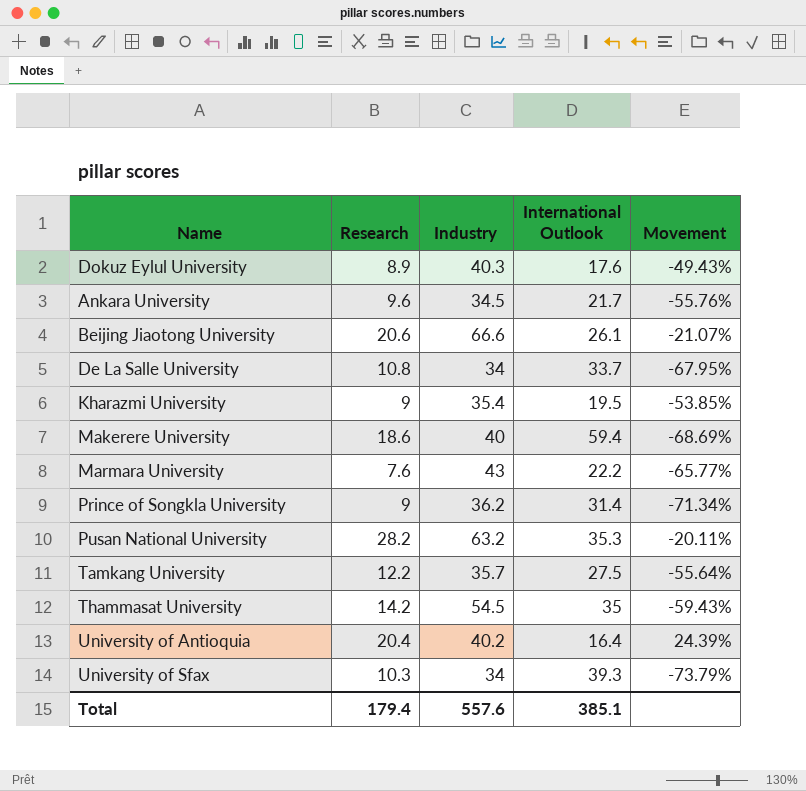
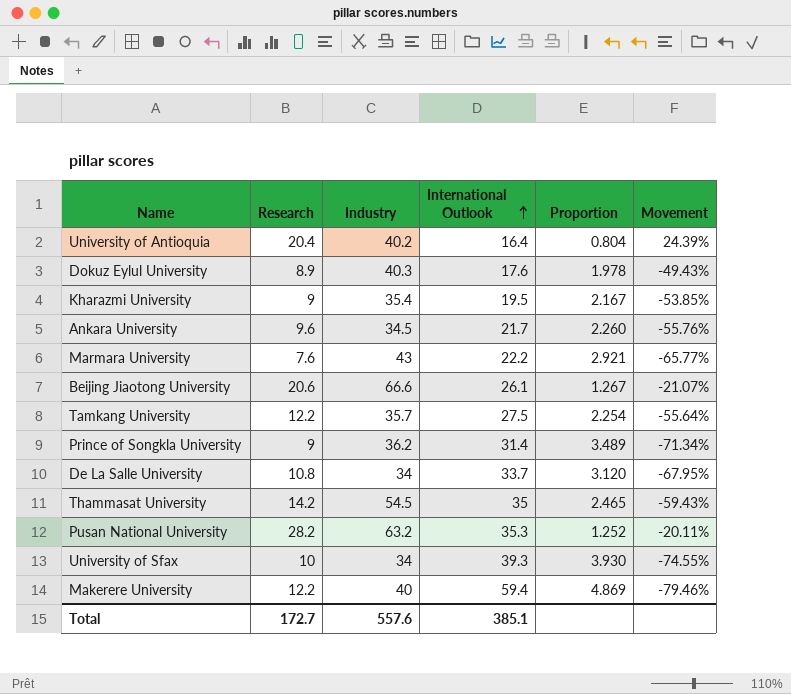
row order: none -> International Outlook ascending
column Proportion | formula: none -> [International Outlook] / [Research]
University of Sfax | Research: 10.3 -> 10
University of Sfax | Movement: -73.79% -> -74.55%
Makerere University | Research: 18.6 -> 12.2
Makerere University | Movement: -68.69% -> -79.46%
Total | Research: 179.4 -> 172.7

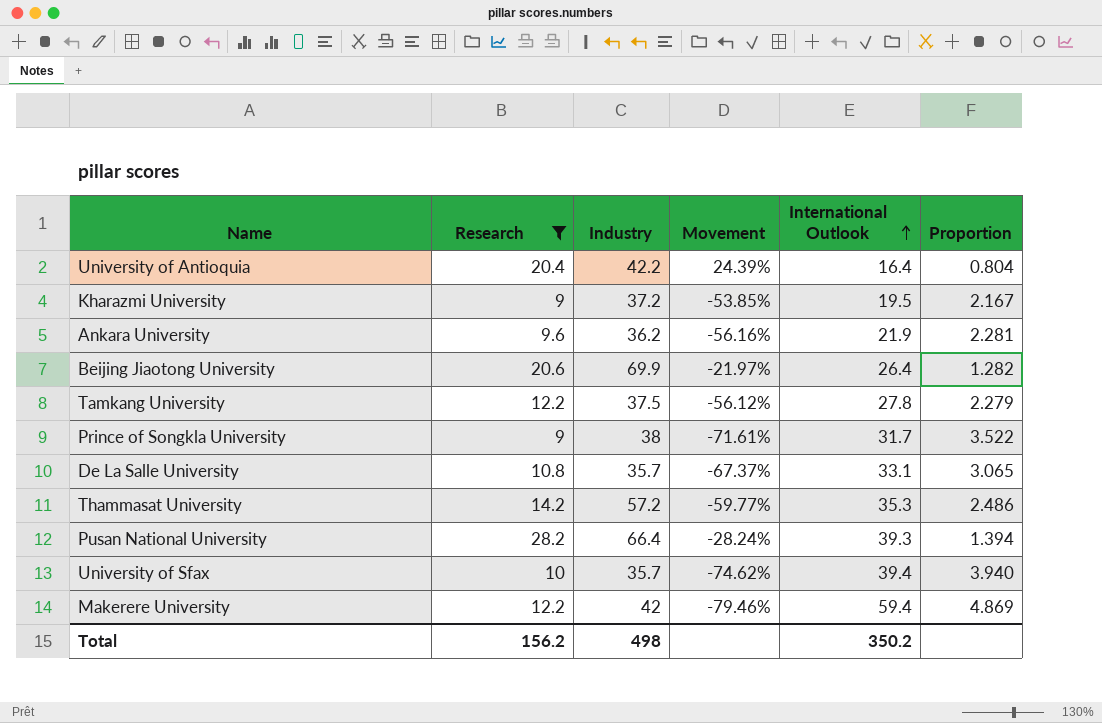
filter: none -> Research >= 9
column Movement | position: 6 -> 4
University of Antioquia | Industry: 40.2 -> 42.2
Kharazmi University | Industry: 35.4 -> 37.2
Ankara University | Industry: 34.5 -> 36.2
Ankara University | Movement: -55.76% -> -56.16%
Ankara University | International Outlook: 21.7 -> 21.9
Ankara University | Proportion: 2.260 -> 2.281
Beijing Jiaotong University | Industry: 66.6 -> 69.9
Beijing Jiaotong University | Movement: -21.07% -> -21.97%
Beijing Jiaotong University | International Outlook: 26.1 -> 26.4
Beijing Jiaotong University | Proportion: 1.267 -> 1.282
Tamkang University | Industry: 35.7 -> 37.5
Tamkang University | Movement: -55.64% -> -56.12%
Tamkang University | International Outlook: 27.5 -> 27.8
Tamkang University | Proportion: 2.254 -> 2.279
Prince of Songkla University | Industry: 36.2 -> 38
Prince of Songkla University | Movement: -71.34% -> -71.61%
Prince of Songkla University | International Outlook: 31.4 -> 31.7
Prince of Songkla University | Proportion: 3.489 -> 3.522
De La Salle University | Industry: 34 -> 35.7
De La Salle University | Movement: -67.95% -> -67.37%
De La Salle University | International Outlook: 33.7 -> 33.1
De La Salle University | Proportion: 3.120 -> 3.065
Thammasat University | Industry: 54.5 -> 57.2
Thammasat University | Movement: -59.43% -> -59.77%
Thammasat University | International Outlook: 35 -> 35.3
Thammasat University | Proportion: 2.465 -> 2.486
Pusan National University | Industry: 63.2 -> 66.4
Pusan National University | Movement: -20.11% -> -28.24%
Pusan National University | International Outlook: 35.3 -> 39.3
Pusan National University | Proportion: 1.252 -> 1.394
University of Sfax | Industry: 34 -> 35.7
University of Sfax | Movement: -74.55% -> -74.62%
University of Sfax | International Outlook: 39.3 -> 39.4
University of Sfax | Proportion: 3.930 -> 3.940
Makerere University | Industry: 40 -> 42
Total | Research: 172.7 -> 156.2
Total | Industry: 557.6 -> 498
Total | International Outlook: 385.1 -> 350.2

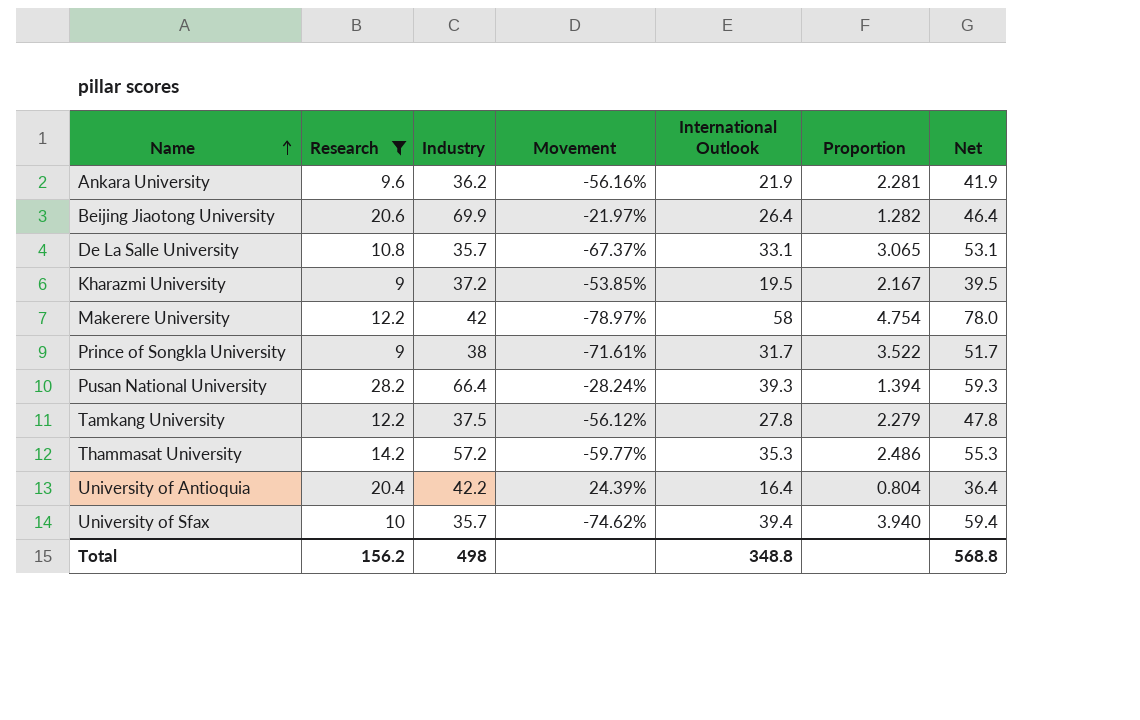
row order: International Outlook ascending -> Name ascending
column Net | formula: none -> [International Outlook] + 20
Makerere University | Movement: -79.46% -> -78.97%
Makerere University | International Outlook: 59.4 -> 58
Makerere University | Proportion: 4.869 -> 4.754
Total | International Outlook: 350.2 -> 348.8

